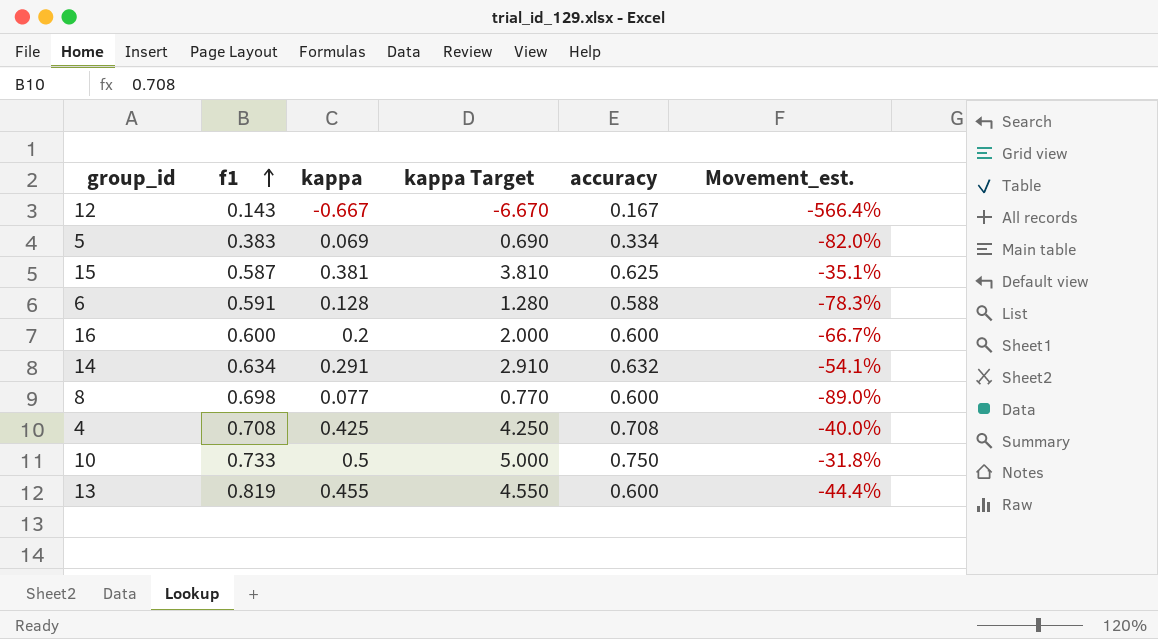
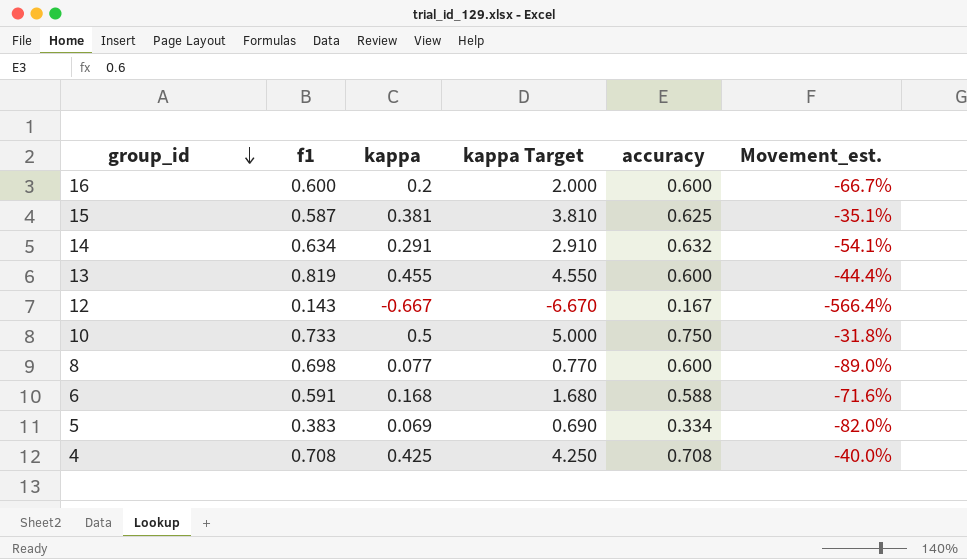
row order: f1 ascending -> group_id descending
6 | kappa: 0.128 -> 0.168
6 | kappa Target: 1.280 -> 1.680
6 | Movement_est.: -78.3% -> -71.6%

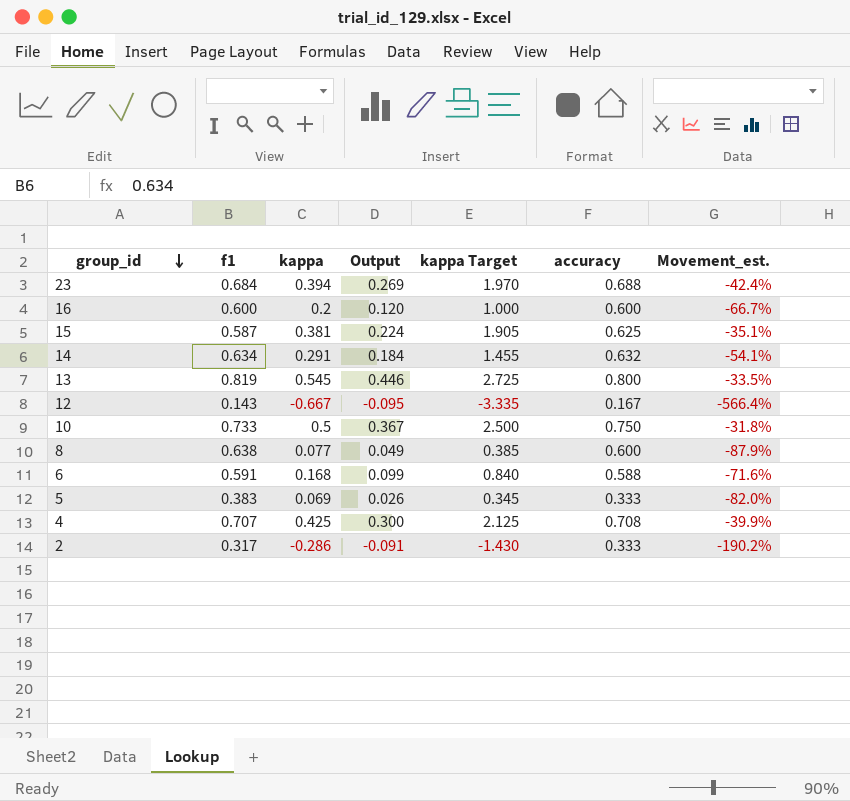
column Output | formula: none -> [f1] * [kappa]
column kappa Target | formula: [kappa] * 10 -> [kappa] * 5
row 23: none -> 0.684 | 0.394 | 0.269 | 1.970 | 0.688 | -42.4%
13 | kappa: 0.455 -> 0.545
13 | accuracy: 0.600 -> 0.800
13 | Movement_est.: -44.4% -> -33.5%
8 | f1: 0.698 -> 0.638
8 | Movement_est.: -89.0% -> -87.9%
5 | accuracy: 0.334 -> 0.333
4 | f1: 0.708 -> 0.707
4 | Movement_est.: -40.0% -> -39.9%
row 2: none -> 0.317 | -0.286 | -0.091 | -1.430 | 0.333 | -190.2%

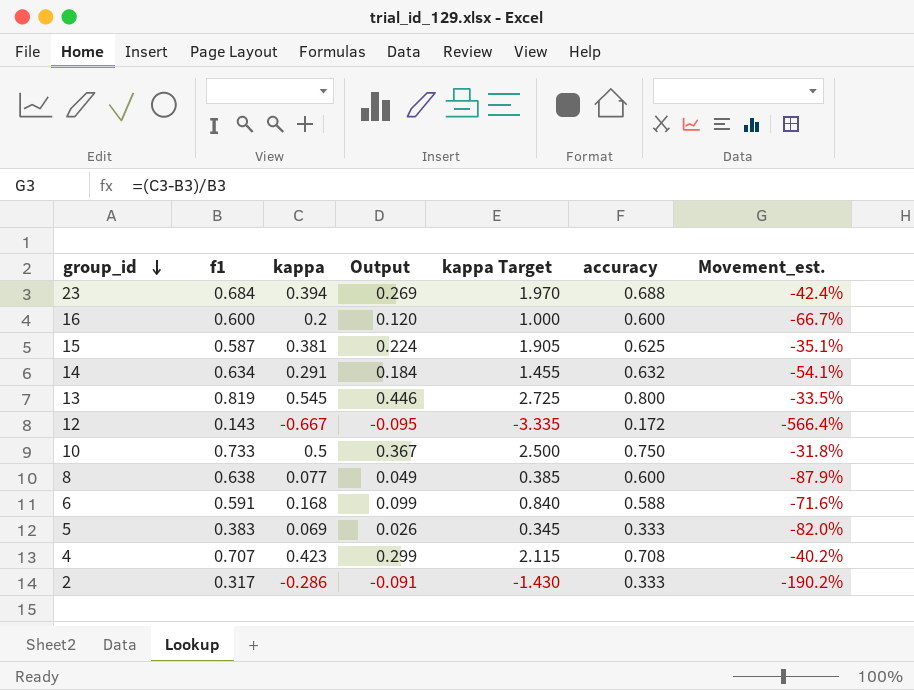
12 | accuracy: 0.167 -> 0.172
4 | kappa: 0.425 -> 0.423
4 | Output: 0.300 -> 0.299
4 | kappa Target: 2.125 -> 2.115
4 | Movement_est.: -39.9% -> -40.2%

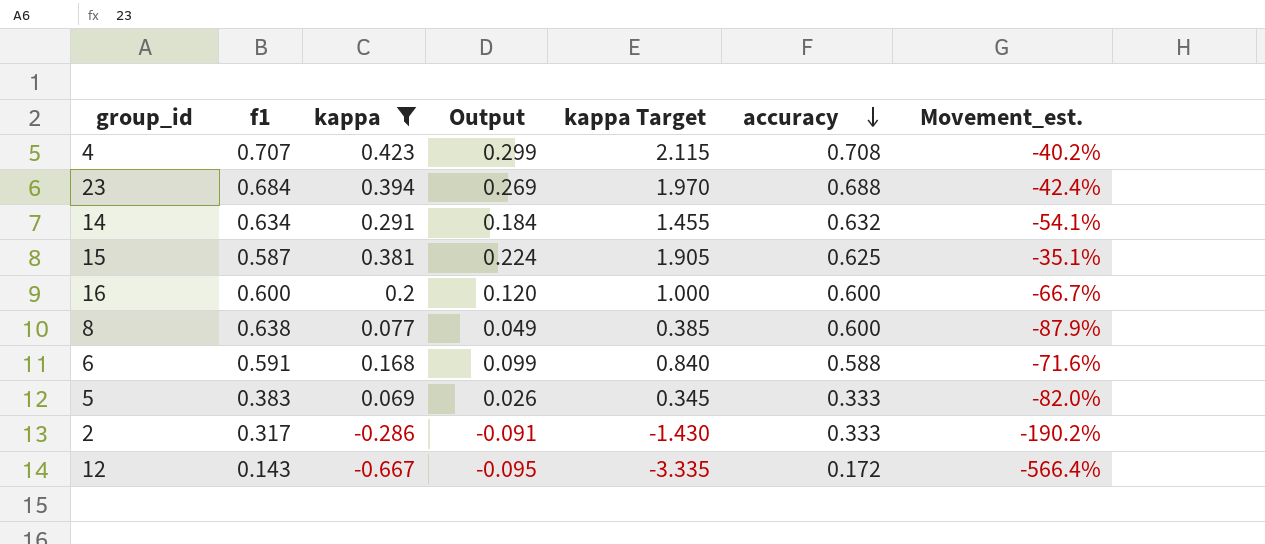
filter: none -> kappa <= 0.423
row order: group_id descending -> accuracy descending

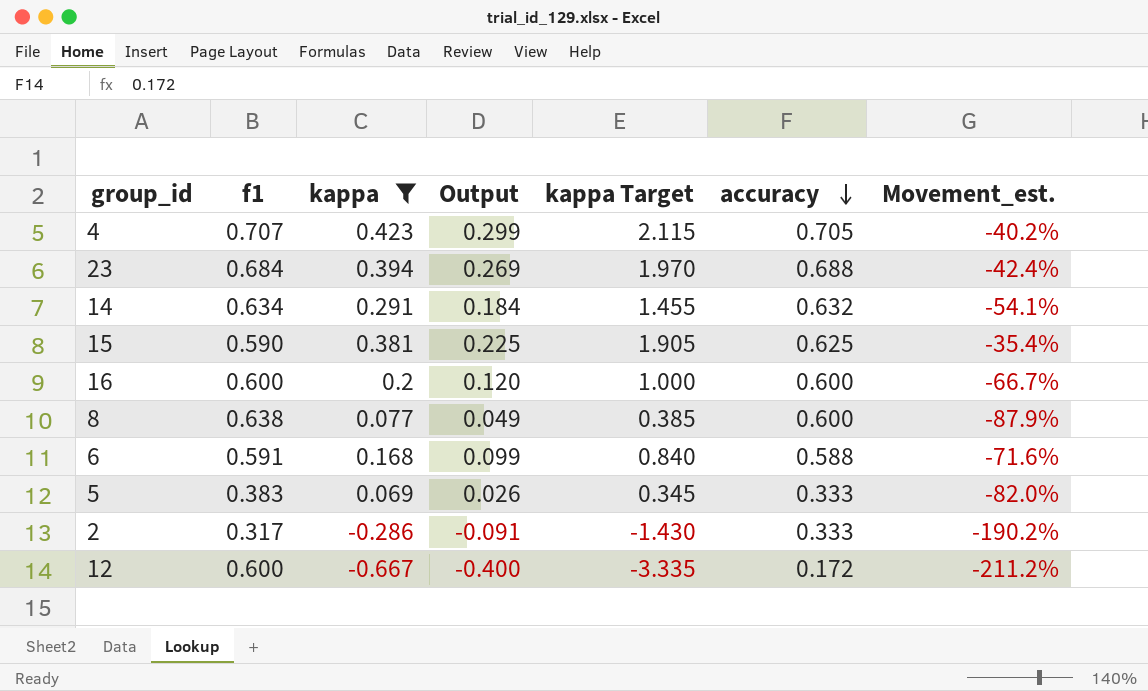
4 | accuracy: 0.708 -> 0.705
15 | f1: 0.587 -> 0.590
15 | Output: 0.224 -> 0.225
15 | Movement_est.: -35.1% -> -35.4%
12 | f1: 0.143 -> 0.600
12 | Output: -0.095 -> -0.400
12 | Movement_est.: -566.4% -> -211.2%

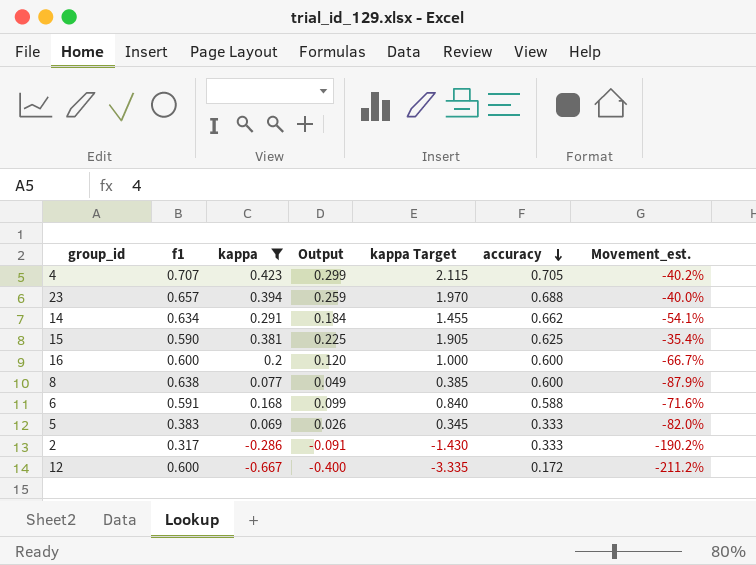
23 | f1: 0.684 -> 0.657
23 | Output: 0.269 -> 0.259
23 | Movement_est.: -42.4% -> -40.0%
14 | accuracy: 0.632 -> 0.662

